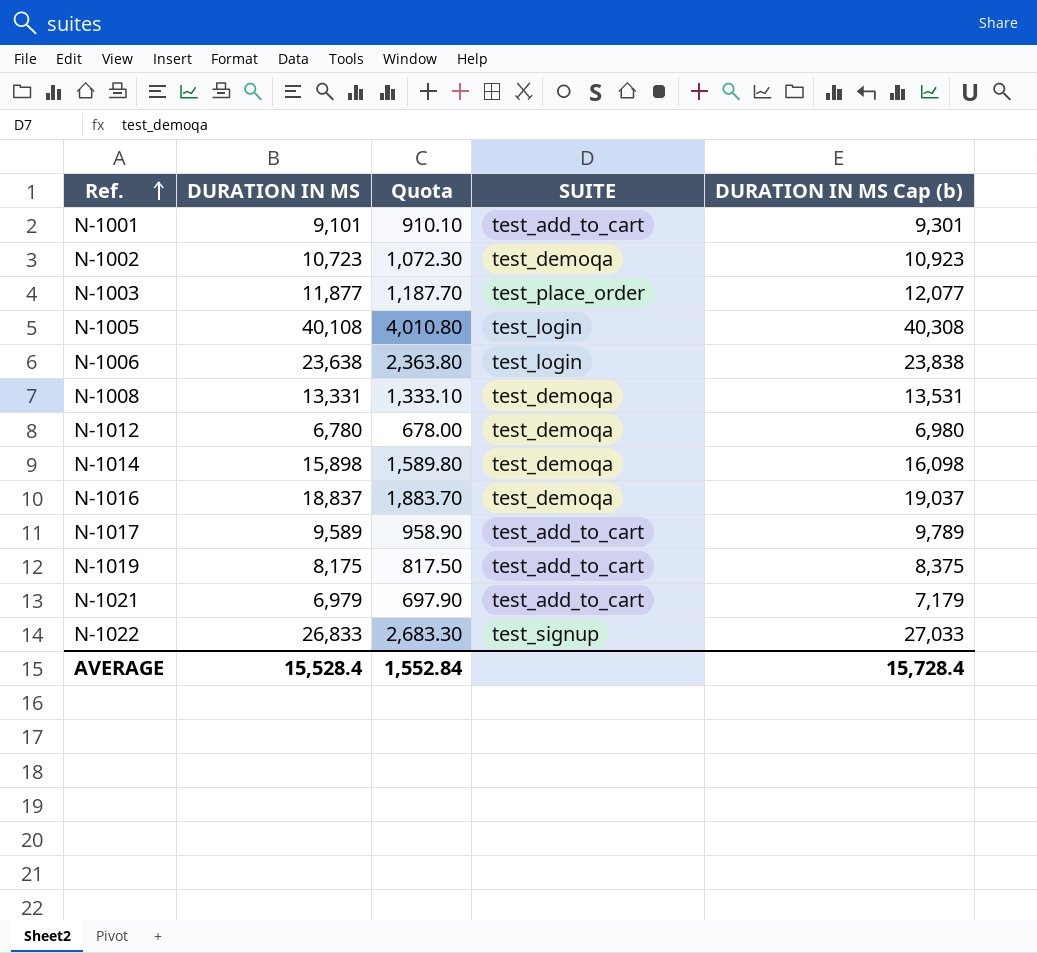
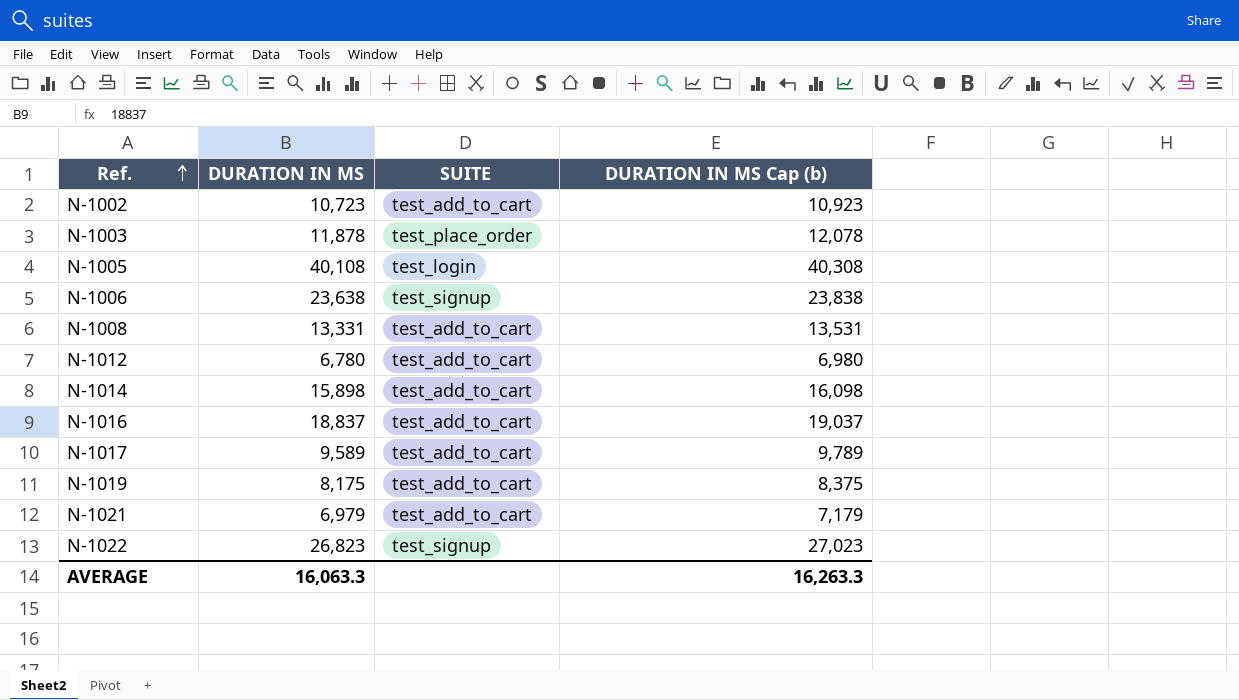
column Quota | formula: [DURATION IN MS] * 0.1 -> none
row N-1001: 9,101 | 910.10 | test_add_to_cart | 9,301 -> none
N-1002 | SUITE: test_demoqa -> test_add_to_cart
N-1003 | DURATION IN MS: 11,877 -> 11,878
N-1003 | DURATION IN MS Cap (b): 12,077 -> 12,078
N-1006 | SUITE: test_login -> test_signup
N-1008 | SUITE: test_demoqa -> test_add_to_cart
N-1012 | SUITE: test_demoqa -> test_add_to_cart
N-1014 | SUITE: test_demoqa -> test_add_to_cart
N-1016 | SUITE: test_demoqa -> test_add_to_cart
N-1022 | DURATION IN MS: 26,833 -> 26,823
N-1022 | DURATION IN MS Cap (b): 27,033 -> 27,023
AVERAGE | DURATION IN MS: 15,528.4 -> 16,063.3
AVERAGE | DURATION IN MS Cap (b): 15,728.4 -> 16,263.3

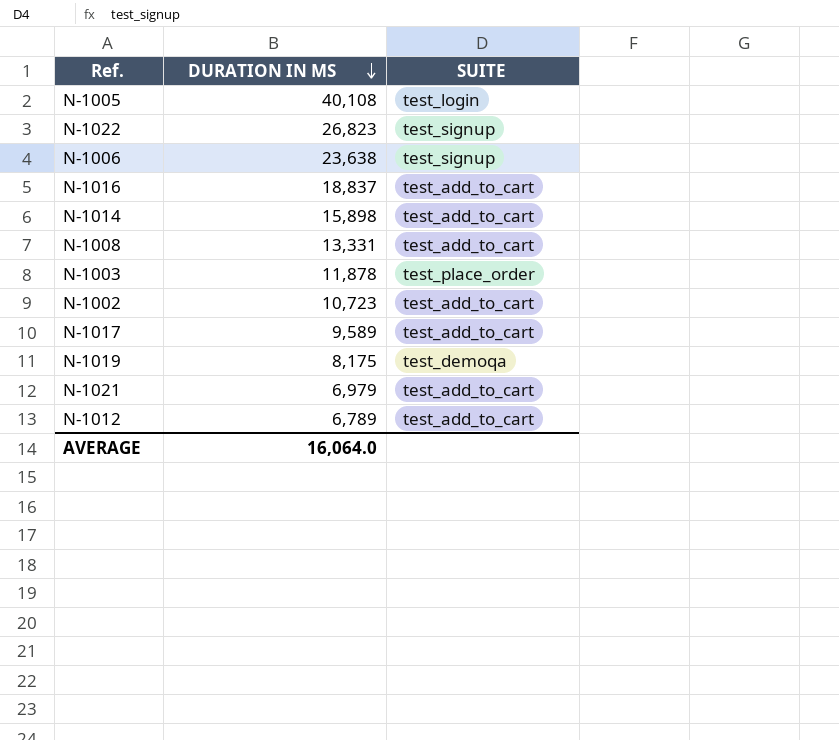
row order: Ref. ascending -> DURATION IN MS descending
column DURATION IN MS Cap (b) | formula: [DURATION IN MS] + 200 -> none
N-1019 | SUITE: test_add_to_cart -> test_demoqa
N-1012 | DURATION IN MS: 6,780 -> 6,789
AVERAGE | DURATION IN MS: 16,063.3 -> 16,064.0

